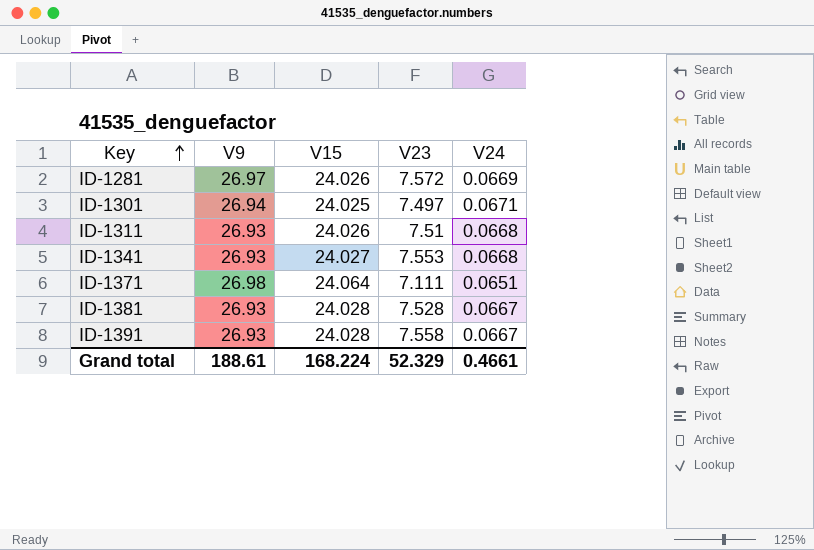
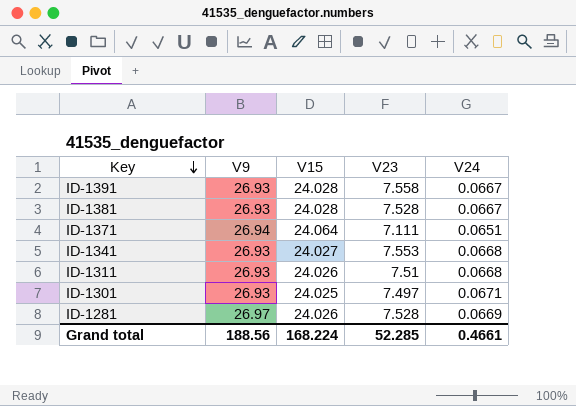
row order: Key ascending -> Key descending
ID-1371 | V9: 26.98 -> 26.94
ID-1301 | V9: 26.94 -> 26.93
ID-1281 | V23: 7.572 -> 7.528
Grand total | V9: 188.61 -> 188.56
Grand total | V23: 52.329 -> 52.285

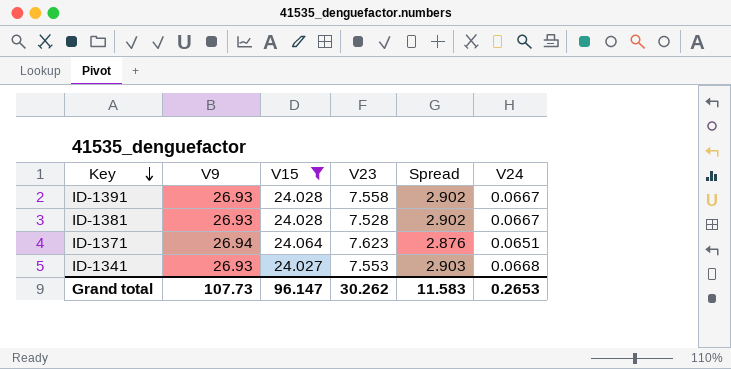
filter: none -> V15 >= 24.027
column Spread | formula: none -> [V9] - [V15]
ID-1371 | V23: 7.111 -> 7.623
Grand total | V9: 188.56 -> 107.73
Grand total | V15: 168.224 -> 96.147
Grand total | V23: 52.285 -> 30.262
Grand total | V24: 0.4661 -> 0.2653

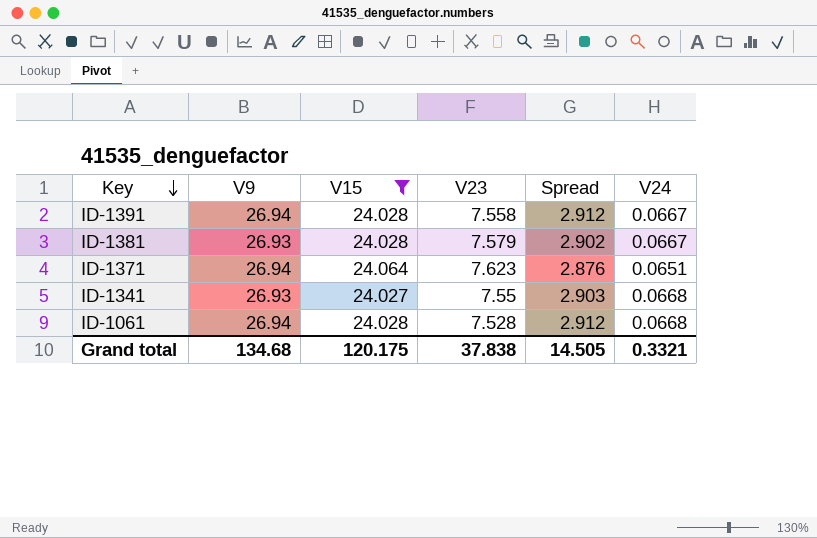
ID-1391 | V9: 26.93 -> 26.94
ID-1391 | Spread: 2.902 -> 2.912
ID-1381 | V23: 7.528 -> 7.579
ID-1341 | V23: 7.553 -> 7.55
row ID-1061: none -> 26.94 | 24.028 | 7.528 | 2.912 | 0.0668
Grand total | V9: 107.73 -> 134.68
Grand total | V15: 96.147 -> 120.175
Grand total | V23: 30.262 -> 37.838
Grand total | Spread: 11.583 -> 14.505
Grand total | V24: 0.2653 -> 0.3321

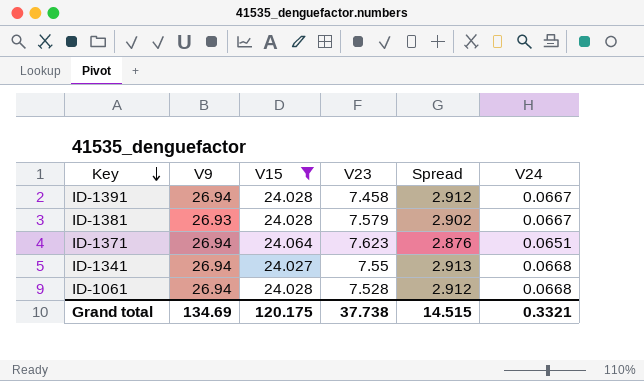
ID-1391 | V23: 7.558 -> 7.458
ID-1341 | V9: 26.93 -> 26.94
ID-1341 | Spread: 2.903 -> 2.913
Grand total | V9: 134.68 -> 134.69
Grand total | V23: 37.838 -> 37.738
Grand total | Spread: 14.505 -> 14.515

